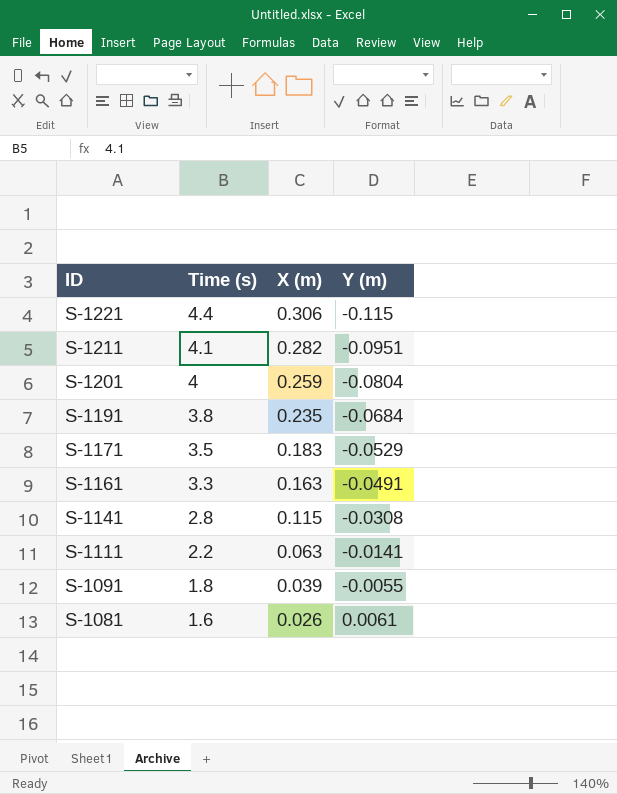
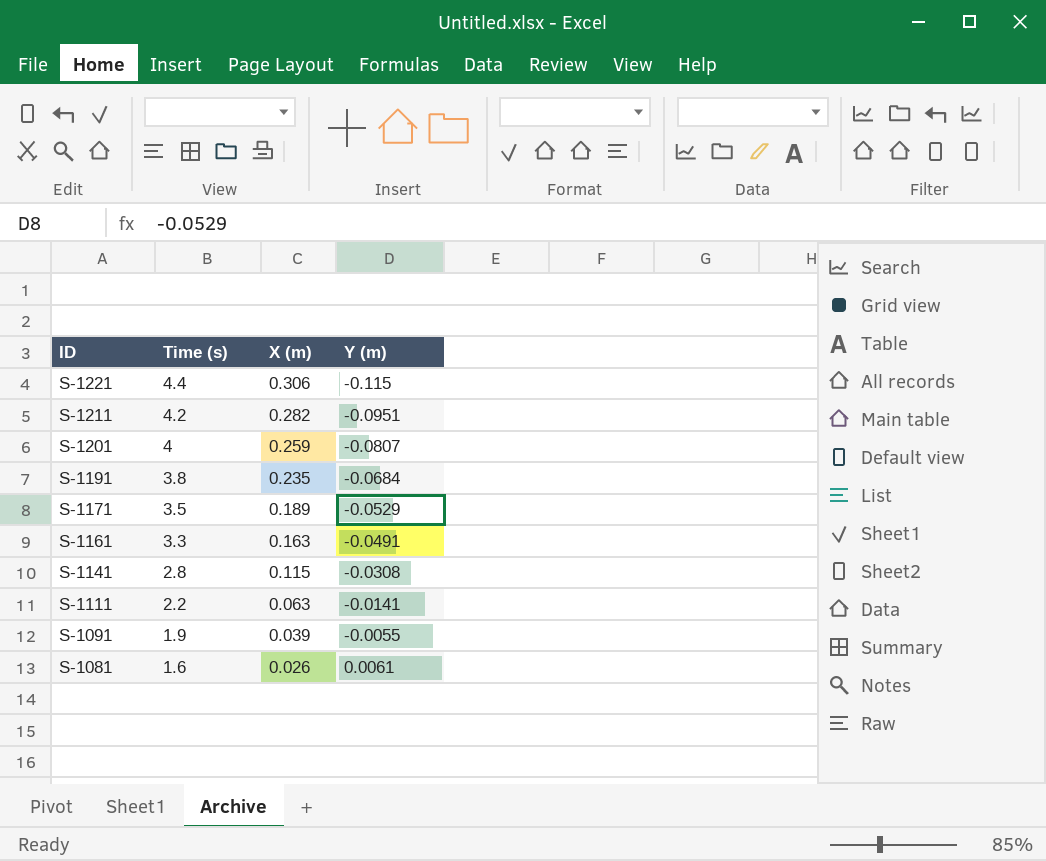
S-1211 | Time (s): 4.1 -> 4.2
S-1201 | Y (m): -0.0804 -> -0.0807
S-1171 | X (m): 0.183 -> 0.189
S-1091 | Time (s): 1.8 -> 1.9

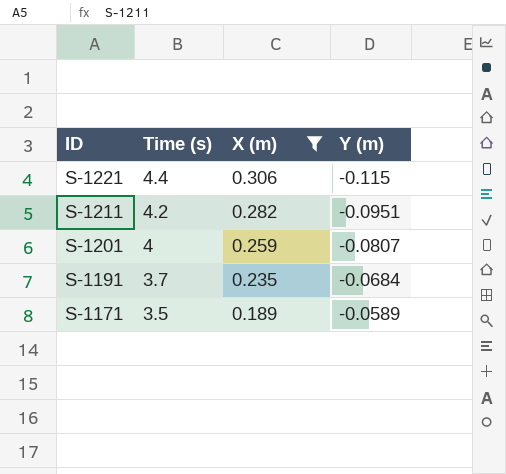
filter: none -> X (m) >= 0.189
S-1191 | Time (s): 3.8 -> 3.7
S-1171 | Y (m): -0.0529 -> -0.0589

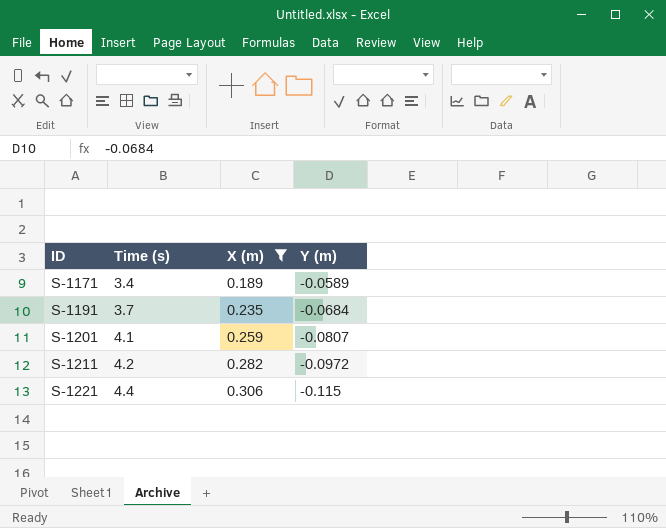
row order: ID descending -> ID ascending
S-1171 | Time (s): 3.5 -> 3.4
S-1201 | Time (s): 4 -> 4.1
S-1211 | Y (m): -0.0951 -> -0.0972

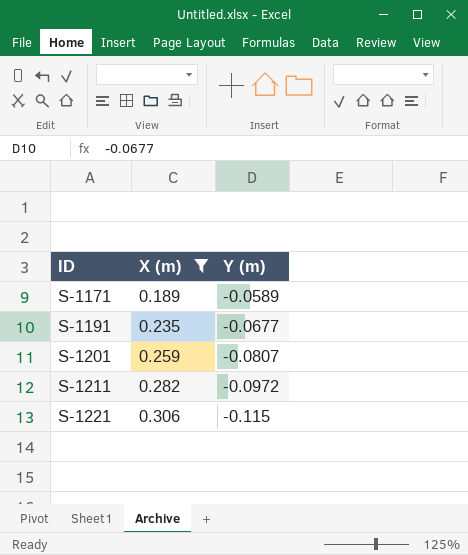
column Time (s) | position: 2 -> none
S-1191 | Y (m): -0.0684 -> -0.0677

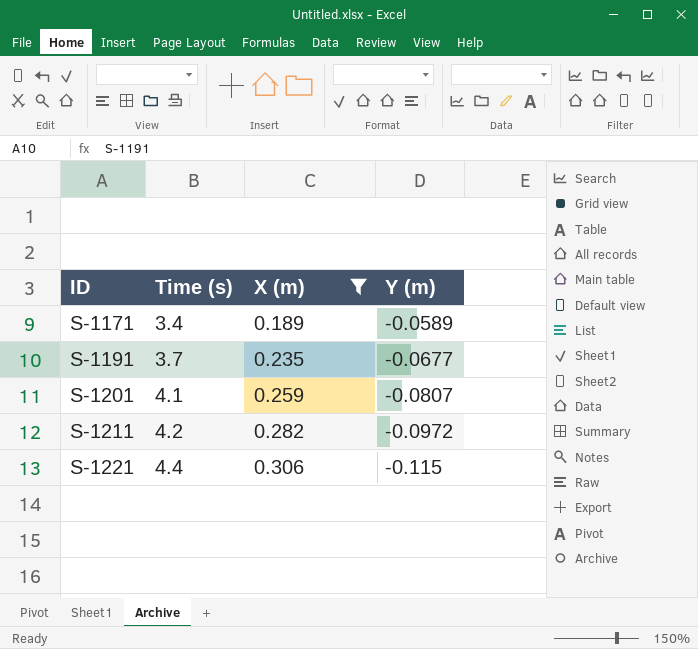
column Time (s) | position: none -> 2

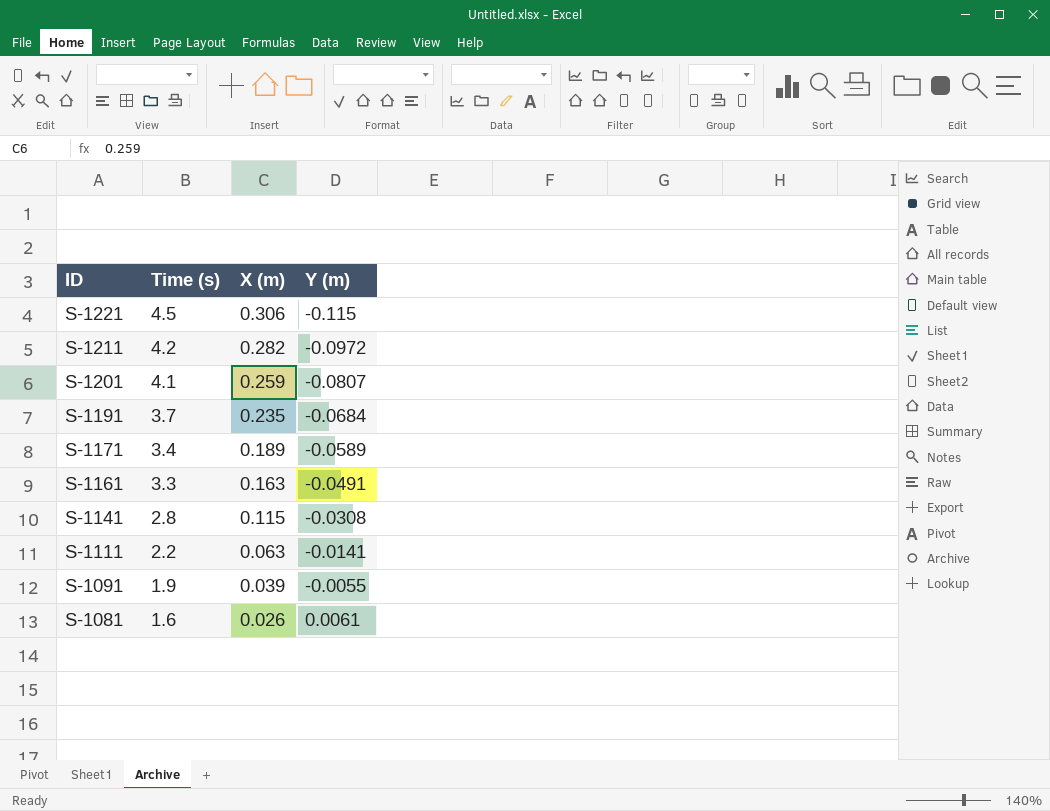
filter: X (m) >= 0.189 -> none
row order: ID ascending -> ID descending
S-1221 | Time (s): 4.4 -> 4.5
S-1191 | Y (m): -0.0677 -> -0.0684

